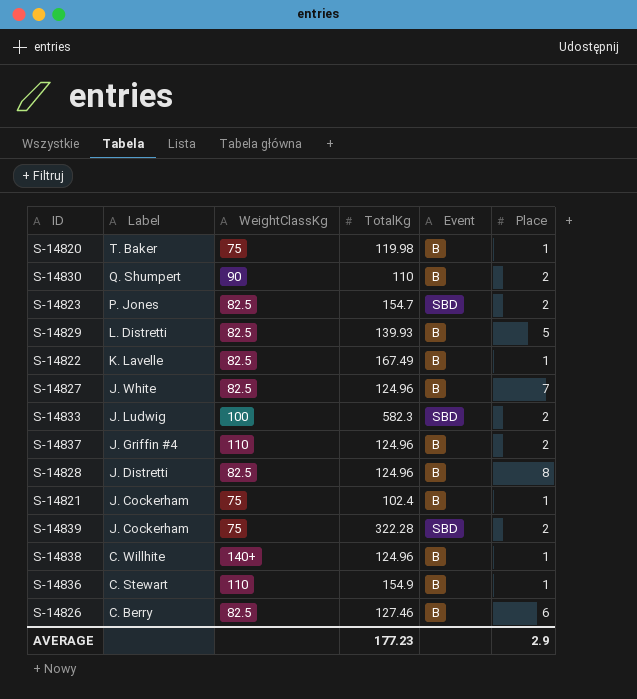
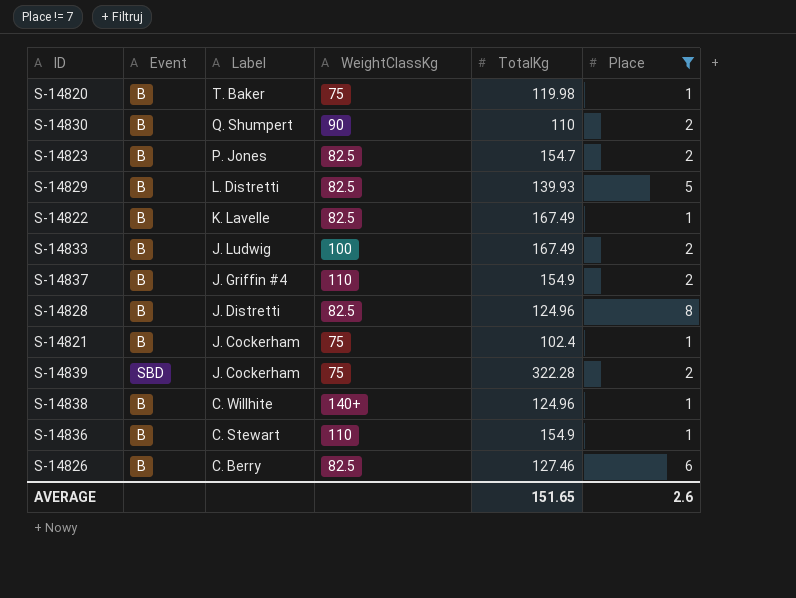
filter: none -> Place != 7
column Event | position: 5 -> 2
S-14823 | Event: SBD -> B
S-14833 | Event: SBD -> B
S-14833 | TotalKg: 582.3 -> 167.49
S-14837 | TotalKg: 124.96 -> 154.9
AVERAGE | TotalKg: 177.23 -> 151.65
AVERAGE | Place: 2.9 -> 2.6

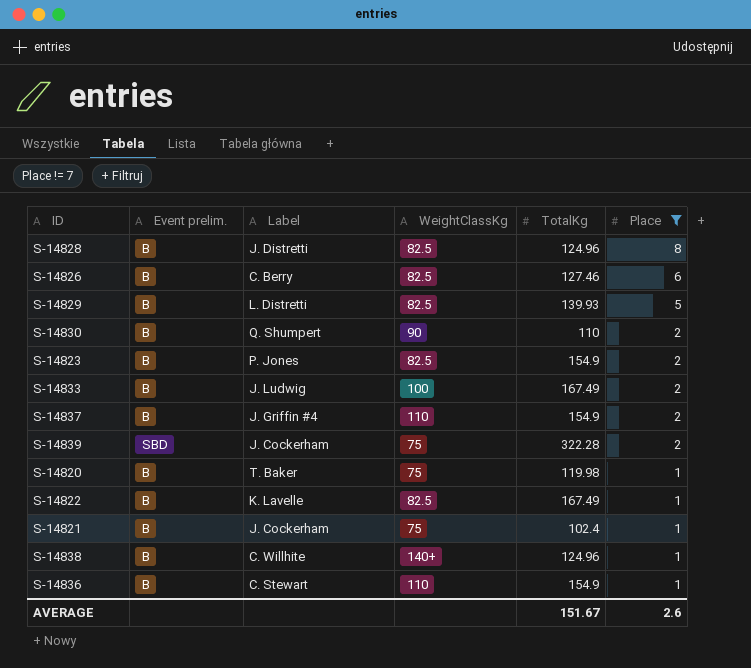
row order: Label descending -> Place descending
column name: Event -> Event prelim.
S-14823 | TotalKg: 154.7 -> 154.9
AVERAGE | TotalKg: 151.65 -> 151.67

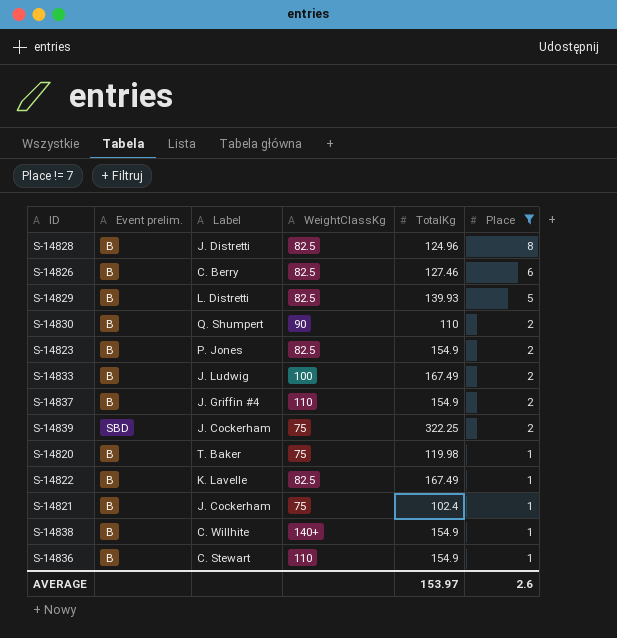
S-14839 | TotalKg: 322.28 -> 322.25
S-14838 | TotalKg: 124.96 -> 154.9
AVERAGE | TotalKg: 151.67 -> 153.97

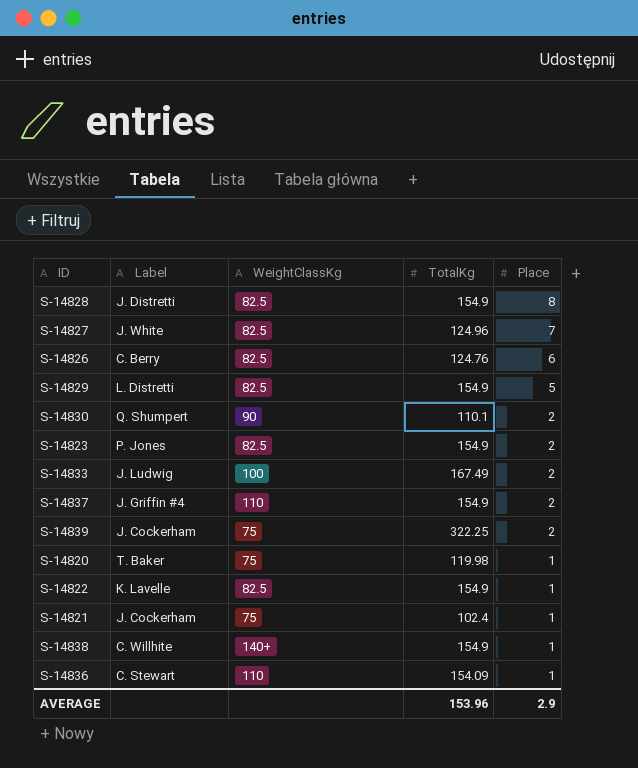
filter: Place != 7 -> none
column Event prelim. | position: 2 -> none
S-14828 | TotalKg: 124.96 -> 154.9
S-14826 | TotalKg: 127.46 -> 124.76
S-14829 | TotalKg: 139.93 -> 154.9
S-14830 | TotalKg: 110 -> 110.1
S-14822 | TotalKg: 167.49 -> 154.9
S-14836 | TotalKg: 154.9 -> 154.09
AVERAGE | TotalKg: 153.97 -> 153.96
AVERAGE | Place: 2.6 -> 2.9

